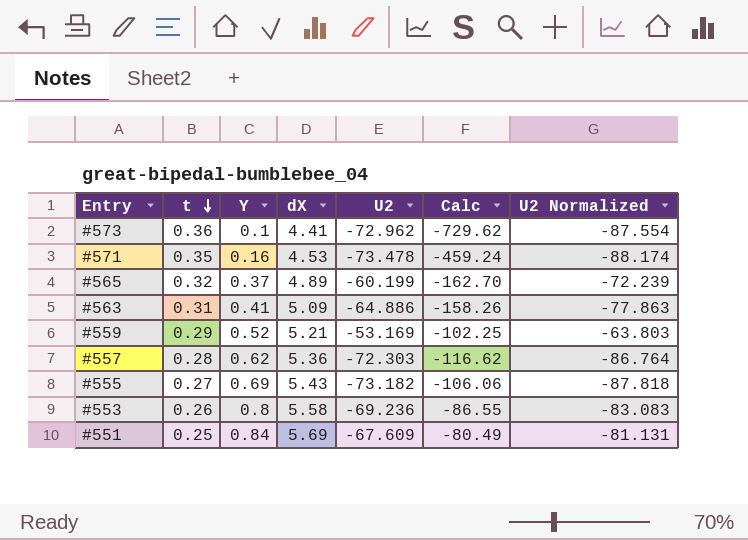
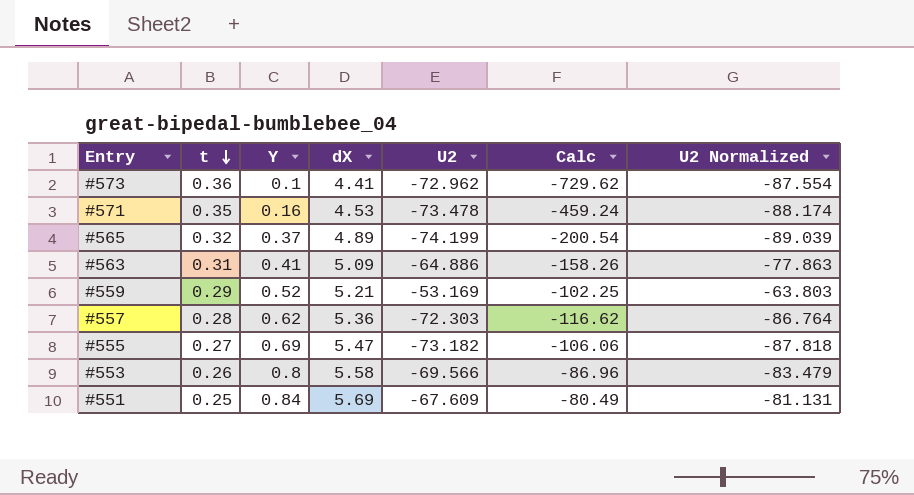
#565 | U2: -60.199 -> -74.199
#565 | Calc: -162.70 -> -200.54
#565 | U2 Normalized: -72.239 -> -89.039
#555 | dX: 5.43 -> 5.47
#553 | U2: -69.236 -> -69.566
#553 | Calc: -86.55 -> -86.96
#553 | U2 Normalized: -83.083 -> -83.479

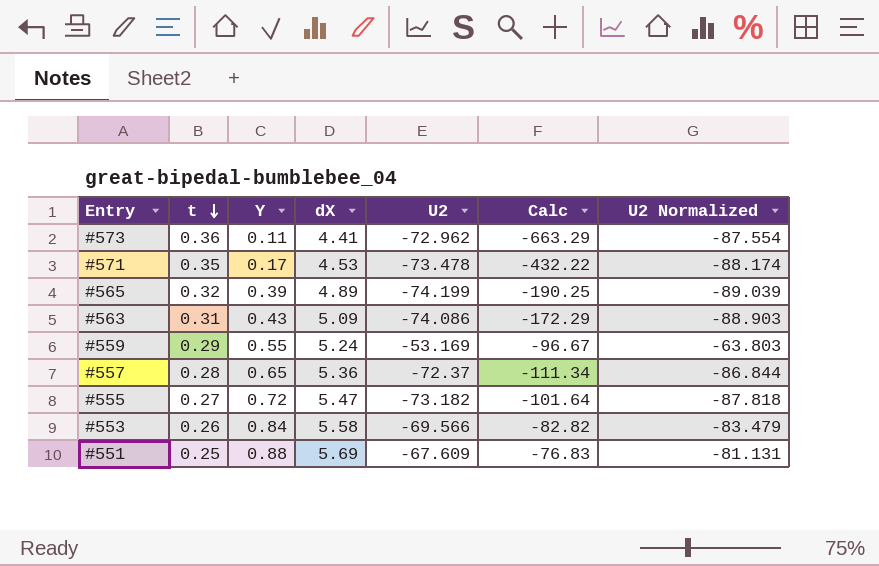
#573 | Y: 0.1 -> 0.11
#573 | Calc: -729.62 -> -663.29
#571 | Y: 0.16 -> 0.17
#571 | Calc: -459.24 -> -432.22
#565 | Y: 0.37 -> 0.39
#565 | Calc: -200.54 -> -190.25
#563 | Y: 0.41 -> 0.43
#563 | U2: -64.886 -> -74.086
#563 | Calc: -158.26 -> -172.29
#563 | U2 Normalized: -77.863 -> -88.903
#559 | Y: 0.52 -> 0.55
#559 | dX: 5.21 -> 5.24
#559 | Calc: -102.25 -> -96.67
#557 | Y: 0.62 -> 0.65
#557 | U2: -72.303 -> -72.37
#557 | Calc: -116.62 -> -111.34
#557 | U2 Normalized: -86.764 -> -86.844
#555 | Y: 0.69 -> 0.72
#555 | Calc: -106.06 -> -101.64
#553 | Y: 0.8 -> 0.84
#553 | Calc: -86.96 -> -82.82
#551 | Y: 0.84 -> 0.88
#551 | Calc: -80.49 -> -76.83

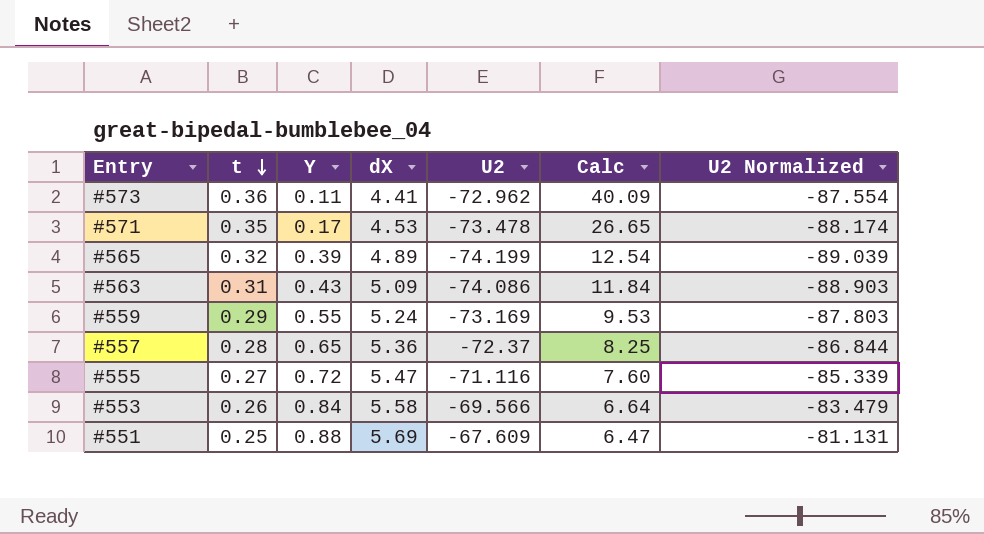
column Calc | formula: [U2] / [Y] -> [dX] / [Y]
#559 | U2: -53.169 -> -73.169
#559 | U2 Normalized: -63.803 -> -87.803
#555 | U2: -73.182 -> -71.116
#555 | U2 Normalized: -87.818 -> -85.339

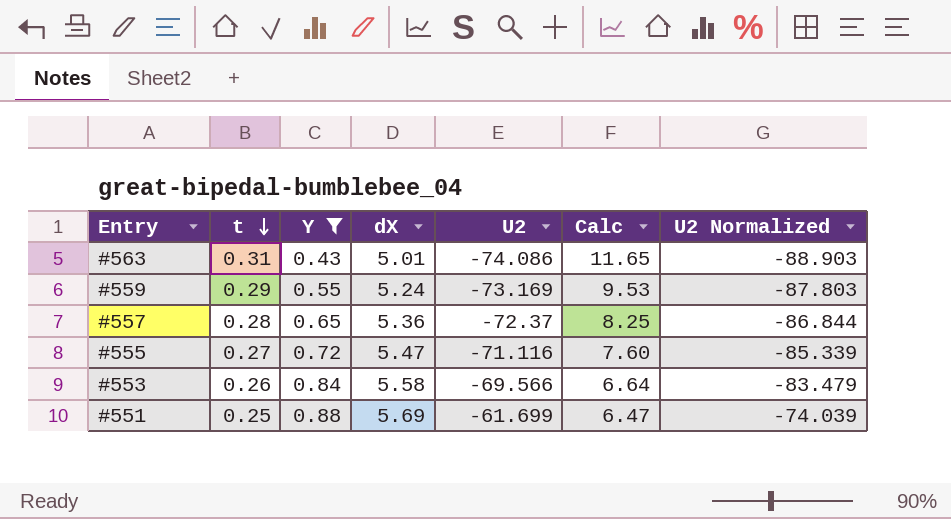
filter: none -> Y >= 0.43
#563 | dX: 5.09 -> 5.01
#563 | Calc: 11.84 -> 11.65
#551 | U2: -67.609 -> -61.699
#551 | U2 Normalized: -81.131 -> -74.039

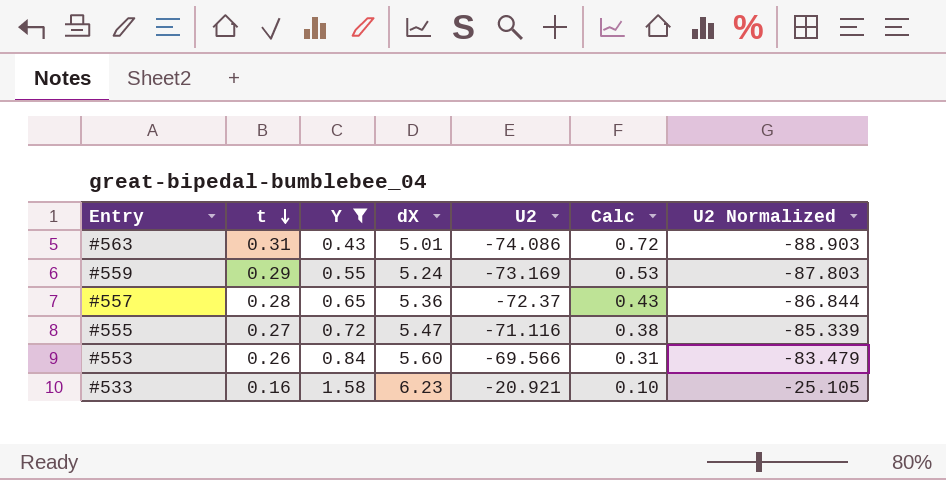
column Calc | formula: [dX] / [Y] -> [t] / [Y]
row #551: 0.25 | 0.88 | 5.69 | -61.699 | 6.47 | -74.039 -> none
#553 | dX: 5.58 -> 5.60
row #533: none -> 0.16 | 1.58 | 6.23 | -20.921 | 0.10 | -25.105

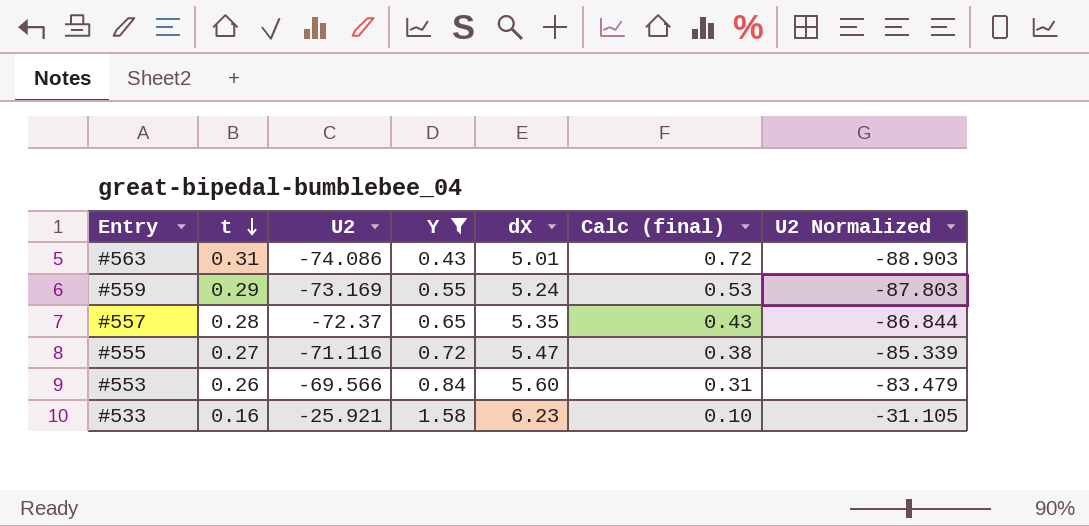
column U2 | position: 5 -> 3
column name: Calc -> Calc (final)
#557 | dX: 5.36 -> 5.35
#533 | U2: -20.921 -> -25.921
#533 | U2 Normalized: -25.105 -> -31.105

